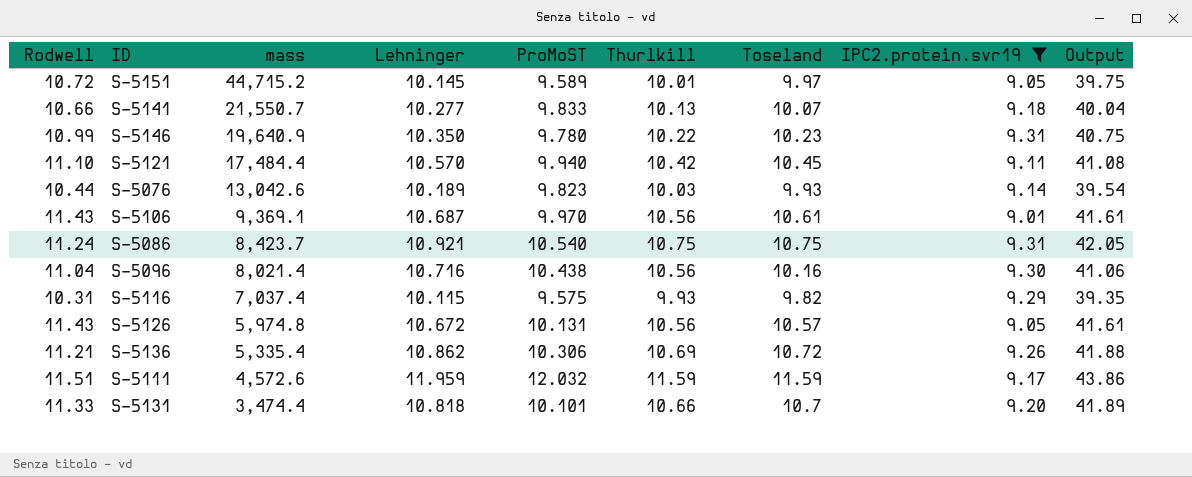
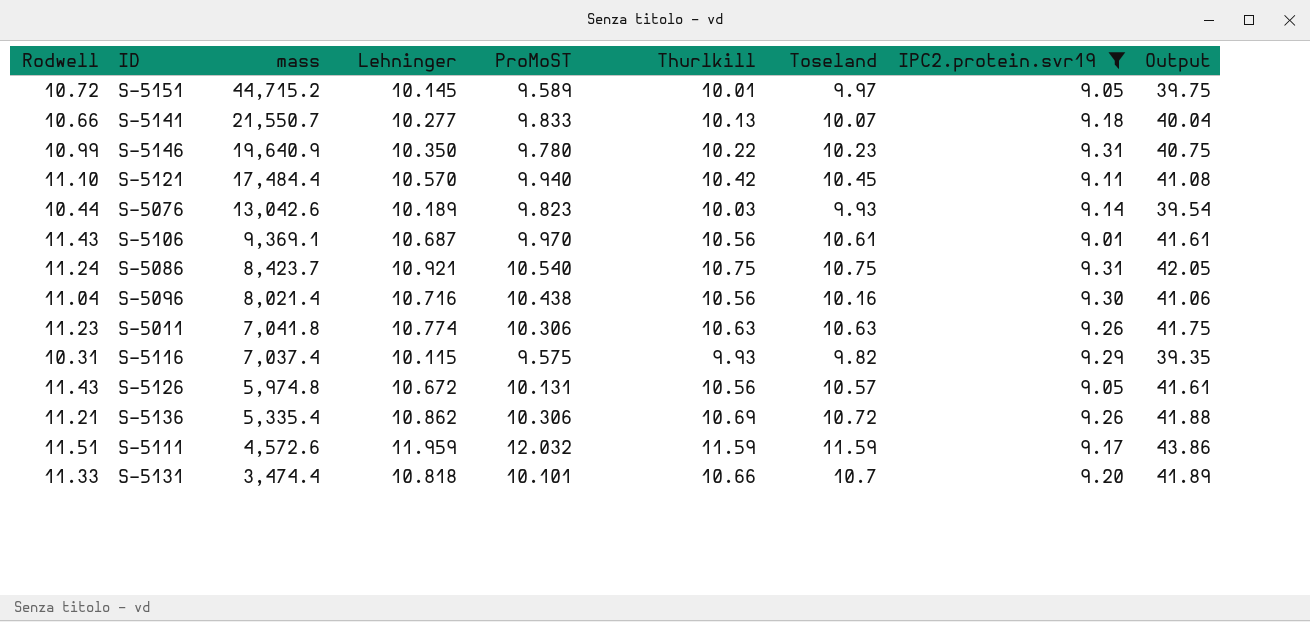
row S-5011: none -> 11.23 | 7,041.8 | 10.774 | 10.306 | 10.63 | 10.63 | 9.26 | 41.75

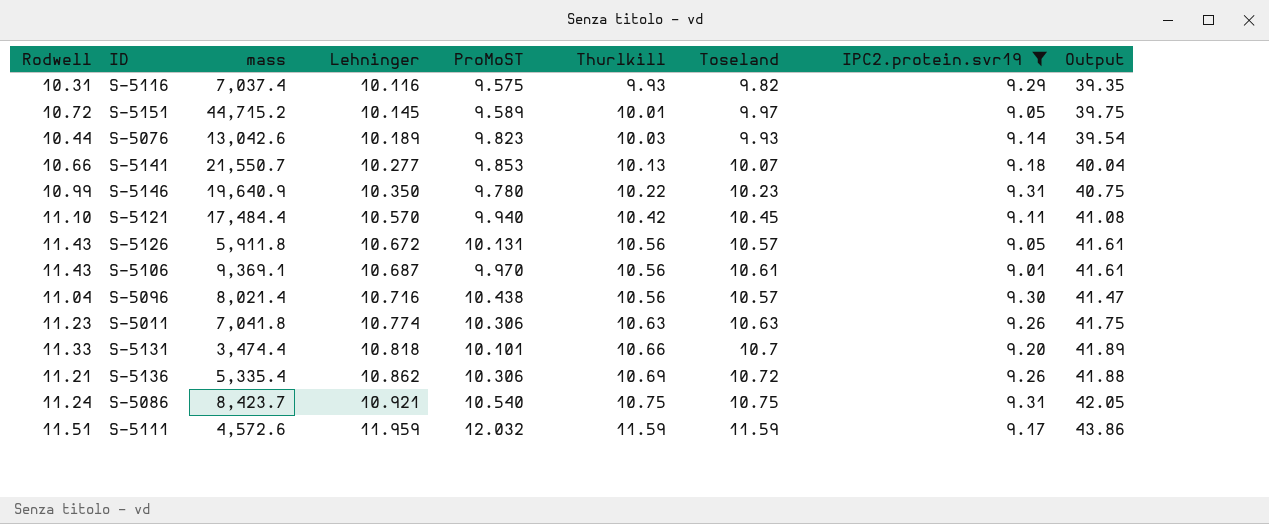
row order: mass descending -> Lehninger ascending
S-5116 | Lehninger: 10.115 -> 10.116
S-5141 | ProMoST: 9.833 -> 9.853
S-5126 | mass: 5,974.8 -> 5,911.8
S-5096 | Toseland: 10.16 -> 10.57
S-5096 | Output: 41.06 -> 41.47

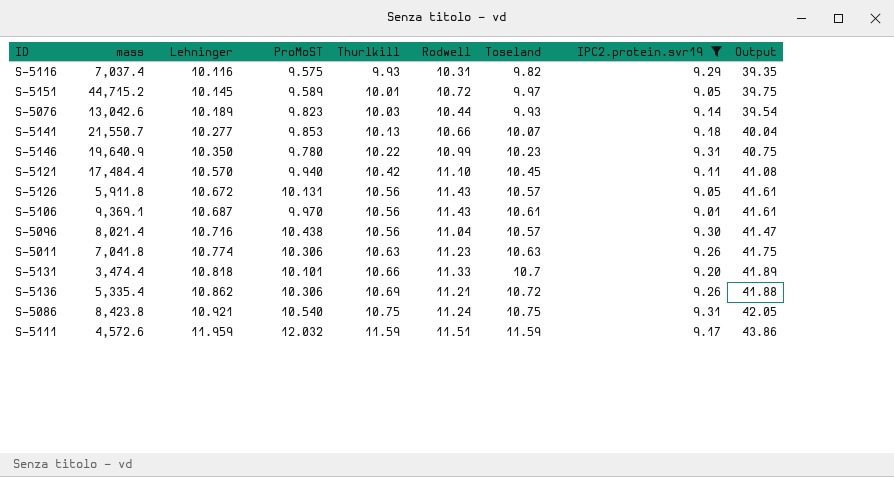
column Rodwell | position: 1 -> 6
S-5086 | mass: 8,423.7 -> 8,423.8

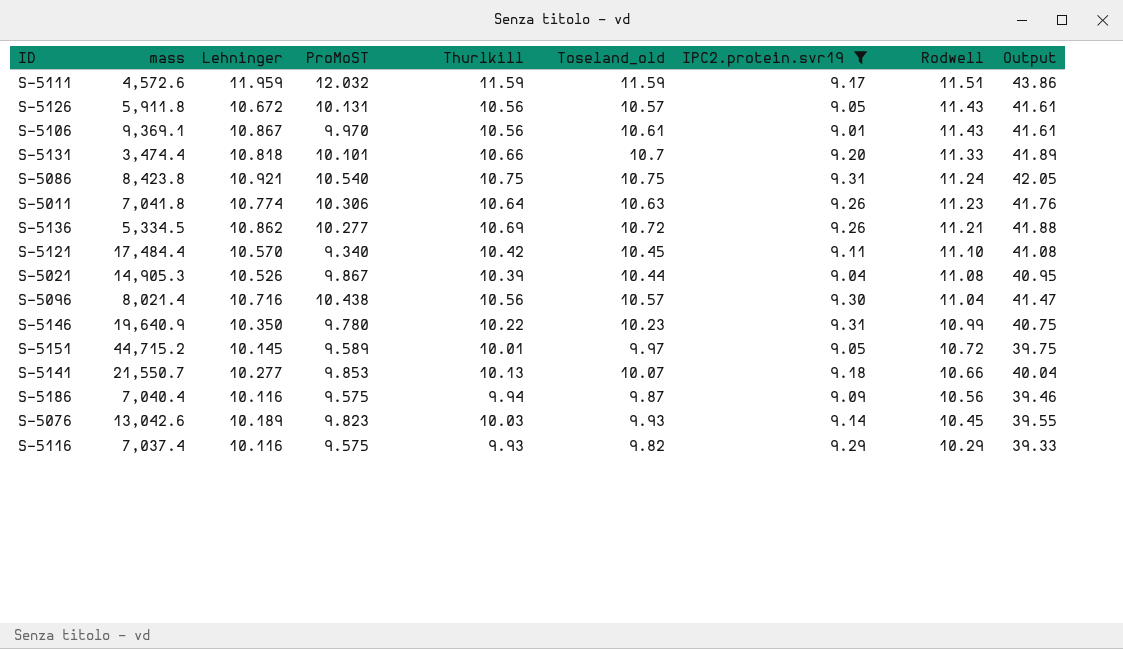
row order: Lehninger ascending -> Rodwell descending
column name: Toseland -> Toseland_old
column Rodwell | position: 6 -> 8
S-5106 | Lehninger: 10.687 -> 10.867
S-5011 | Thurlkill: 10.63 -> 10.64
S-5011 | Output: 41.75 -> 41.76
S-5136 | mass: 5,335.4 -> 5,334.5
S-5136 | ProMoST: 10.306 -> 10.277
S-5121 | ProMoST: 9.940 -> 9.340
row S-5021: none -> 14,905.3 | 10.526 | 9.867 | 10.39 | 10.44 | 9.04 | 11.08 | 40.95
row S-5186: none -> 7,040.4 | 10.116 | 9.575 | 9.94 | 9.87 | 9.09 | 10.56 | 39.46
S-5076 | Rodwell: 10.44 -> 10.45
S-5076 | Output: 39.54 -> 39.55
S-5116 | Rodwell: 10.31 -> 10.29
S-5116 | Output: 39.35 -> 39.33

